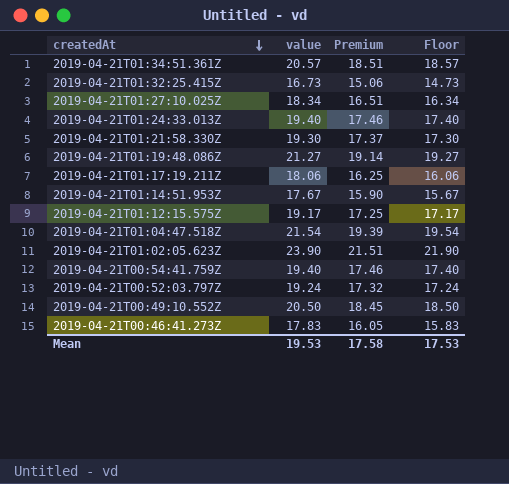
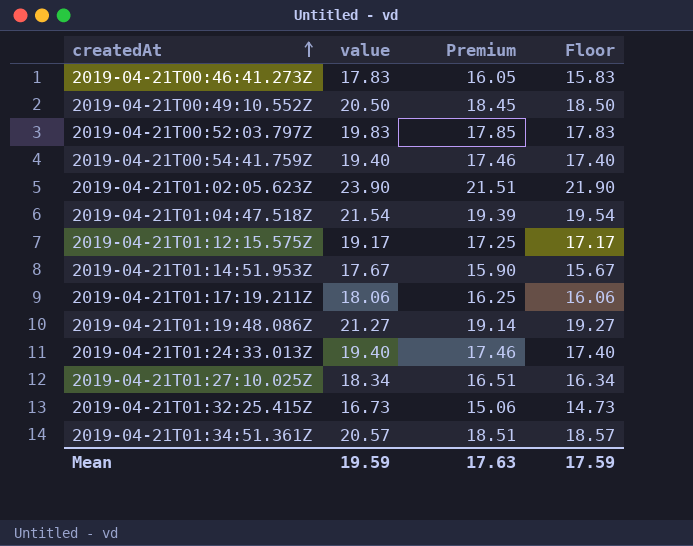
row order: createdAt descending -> createdAt ascending
row 2019-04-21T01:21:58.330Z: 19.30 | 17.37 | 17.30 -> none
2019-04-21T00:52:03.797Z | value: 19.24 -> 19.83
2019-04-21T00:52:03.797Z | Premium: 17.32 -> 17.85
2019-04-21T00:52:03.797Z | Floor: 17.24 -> 17.83
Mean | value: 19.53 -> 19.59
Mean | Premium: 17.58 -> 17.63
Mean | Floor: 17.53 -> 17.59

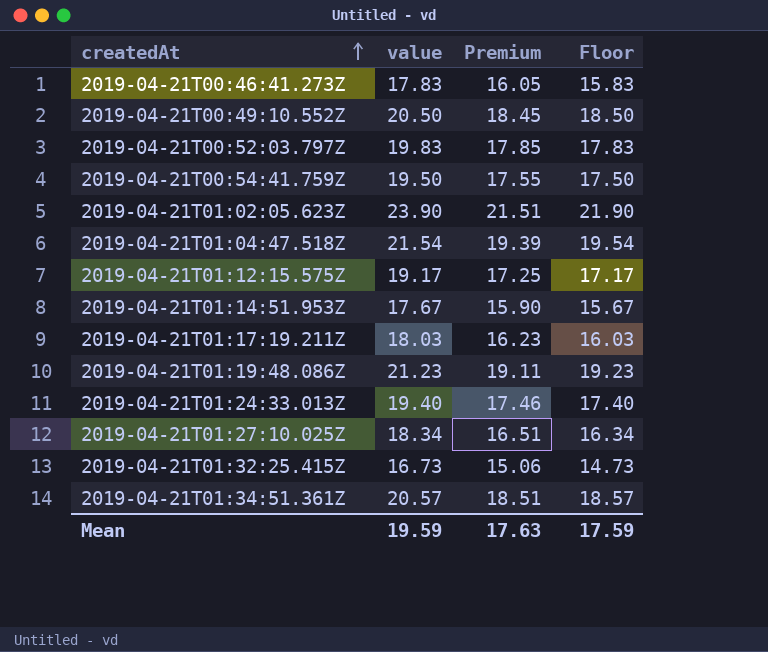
2019-04-21T00:54:41.759Z | value: 19.40 -> 19.50
2019-04-21T00:54:41.759Z | Premium: 17.46 -> 17.55
2019-04-21T00:54:41.759Z | Floor: 17.40 -> 17.50
2019-04-21T01:17:19.211Z | value: 18.06 -> 18.03
2019-04-21T01:17:19.211Z | Premium: 16.25 -> 16.23
2019-04-21T01:17:19.211Z | Floor: 16.06 -> 16.03
2019-04-21T01:19:48.086Z | value: 21.27 -> 21.23
2019-04-21T01:19:48.086Z | Premium: 19.14 -> 19.11
2019-04-21T01:19:48.086Z | Floor: 19.27 -> 19.23

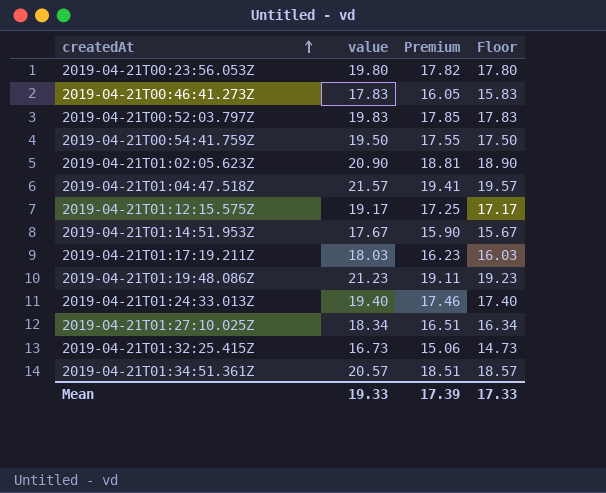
row 2019-04-21T00:49:10.552Z: 20.50 | 18.45 | 18.50 -> none
row 2019-04-21T00:23:56.053Z: none -> 19.80 | 17.82 | 17.80
2019-04-21T01:02:05.623Z | value: 23.90 -> 20.90
2019-04-21T01:02:05.623Z | Premium: 21.51 -> 18.81
2019-04-21T01:02:05.623Z | Floor: 21.90 -> 18.90
2019-04-21T01:04:47.518Z | value: 21.54 -> 21.57
2019-04-21T01:04:47.518Z | Premium: 19.39 -> 19.41
2019-04-21T01:04:47.518Z | Floor: 19.54 -> 19.57
Mean | value: 19.59 -> 19.33
Mean | Premium: 17.63 -> 17.39
Mean | Floor: 17.59 -> 17.33

